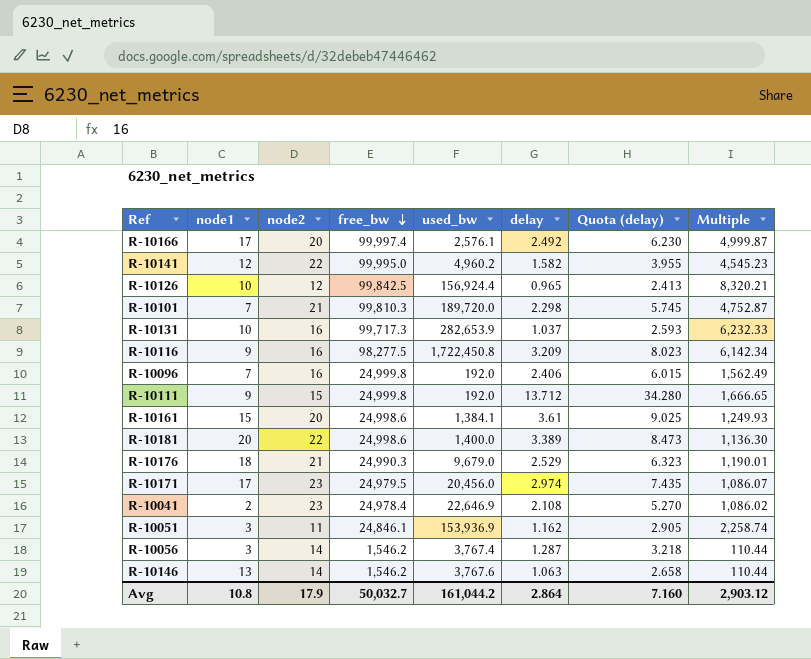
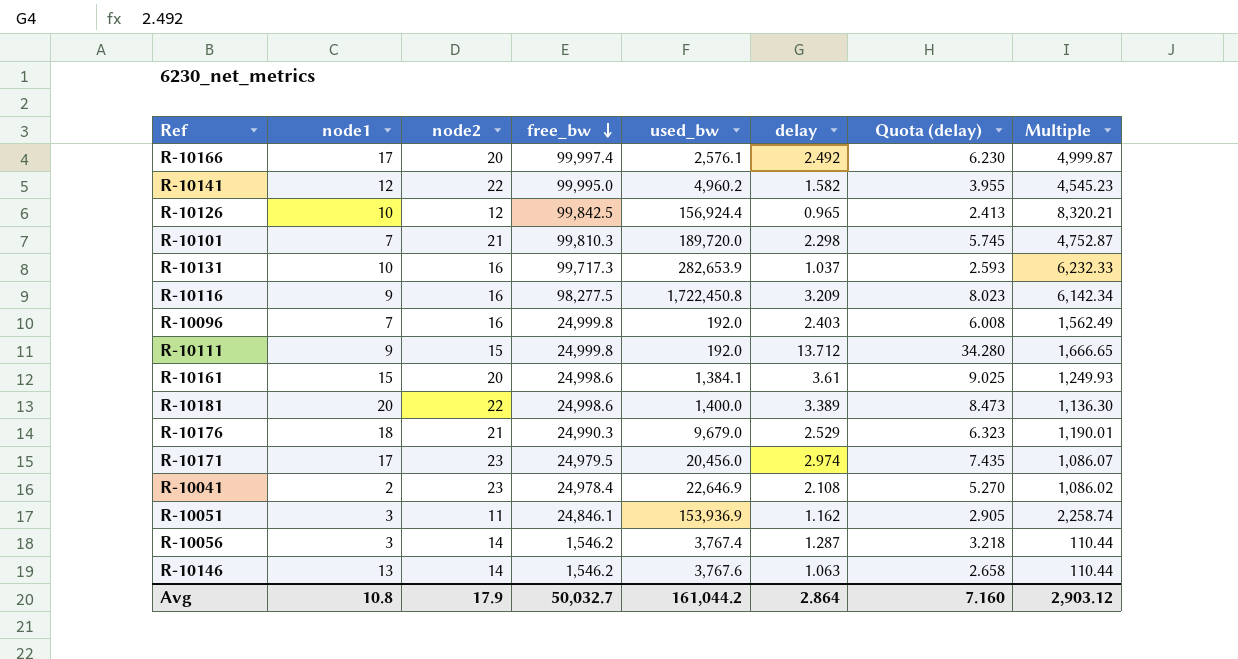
R-10096 | delay: 2.406 -> 2.403
R-10096 | Quota (delay): 6.015 -> 6.008

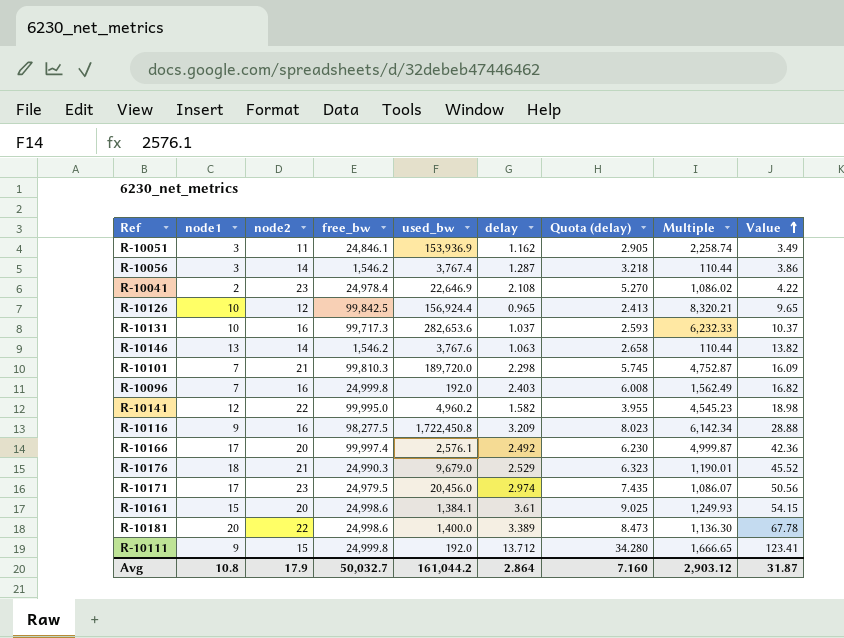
row order: free_bw descending -> Value ascending
column Value | formula: none -> [node1] * [delay]
R-10131 | used_bw: 282,653.9 -> 282,653.6

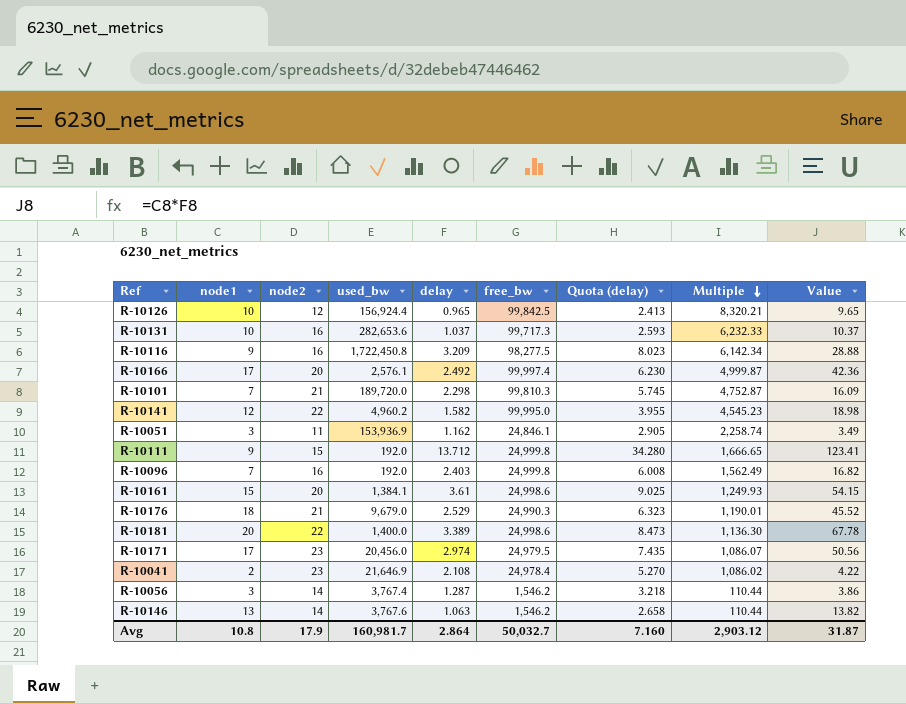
row order: Value ascending -> Multiple descending
column free_bw | position: 4 -> 6
R-10041 | used_bw: 22,646.9 -> 21,646.9
Avg | used_bw: 161,044.2 -> 160,981.7

